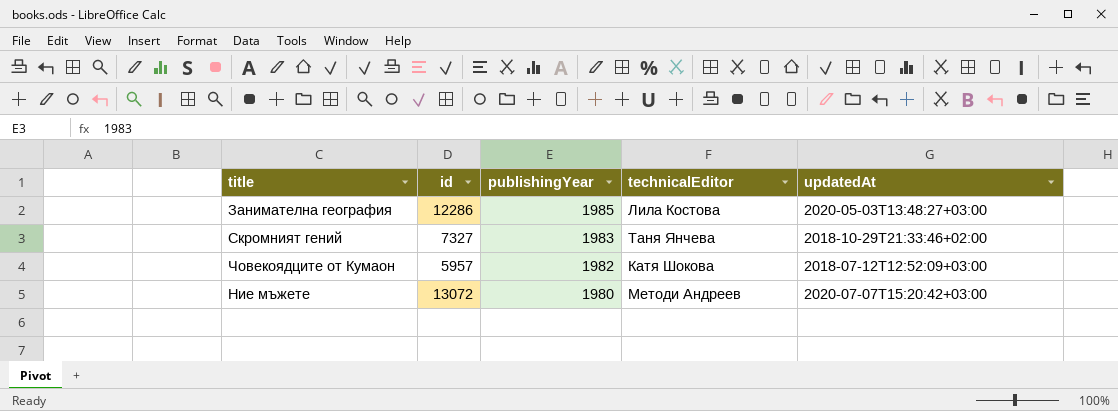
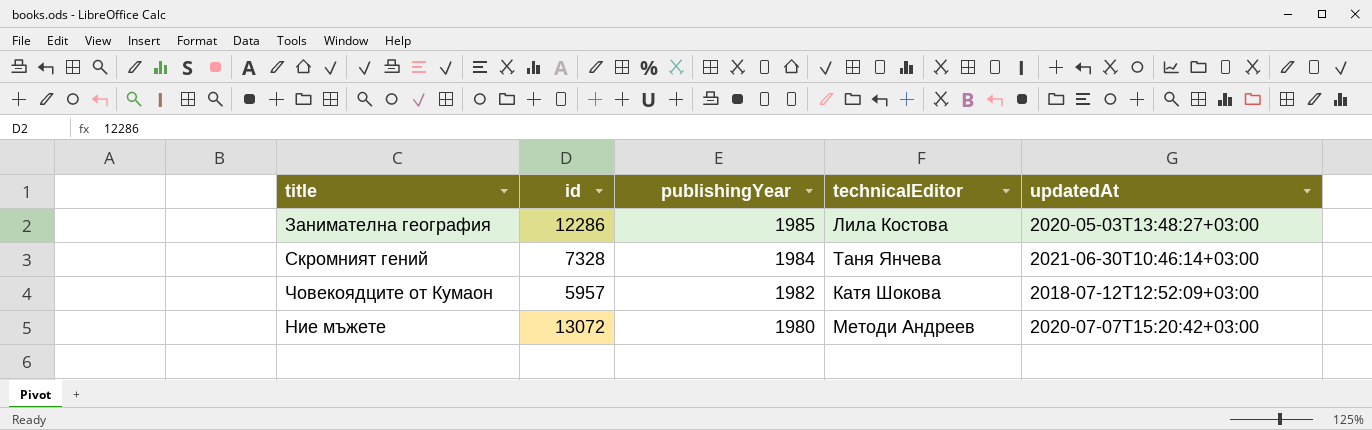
Скромният гений | id: 7327 -> 7328
Скромният гений | publishingYear: 1983 -> 1984
Скромният гений | updatedAt: 2018-10-29T21:33:46+02:00 -> 2021-06-30T10:46:14+03:00

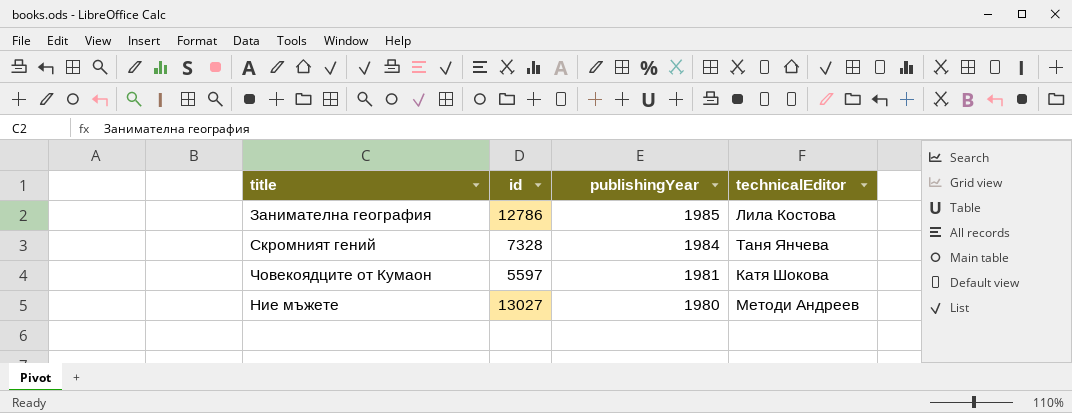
column updatedAt | position: 5 -> none
Занимателна география | id: 12286 -> 12786
Човекоядците от Кумаон | id: 5957 -> 5597
Човекоядците от Кумаон | publishingYear: 1982 -> 1981
Ние мъжете | id: 13072 -> 13027

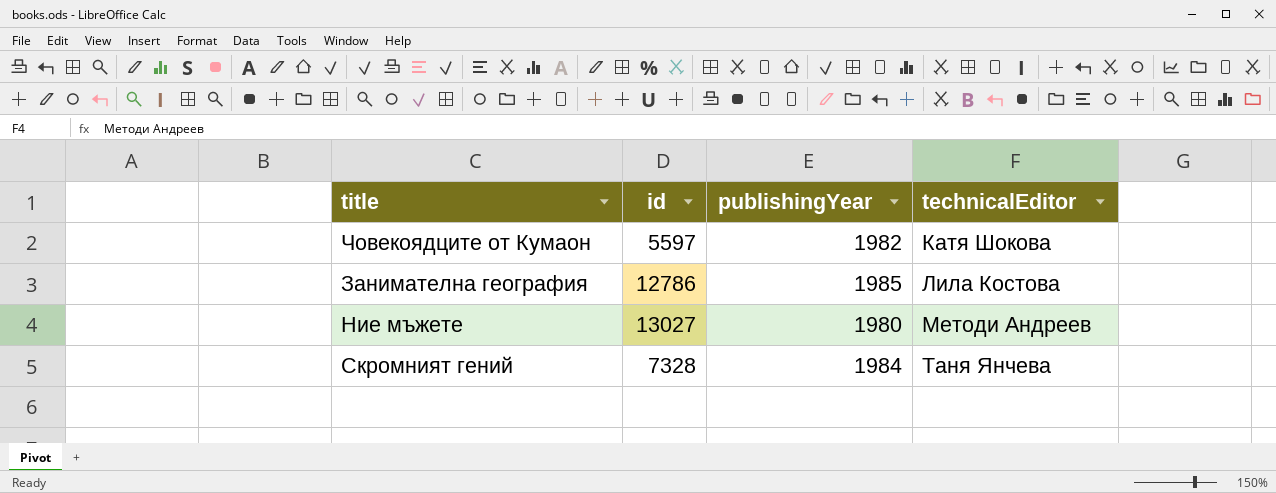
row order: publishingYear descending -> technicalEditor ascending
Човекоядците от Кумаон | publishingYear: 1981 -> 1982

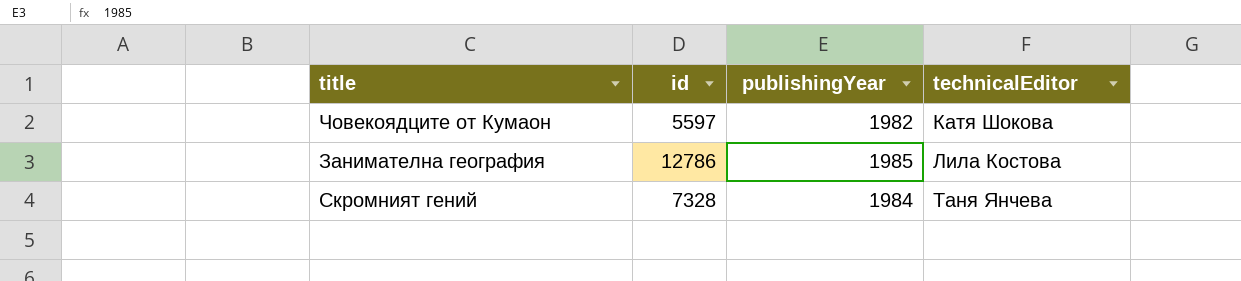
row Ние мъжете: 13027 | 1980 | Методи Андреев -> none

